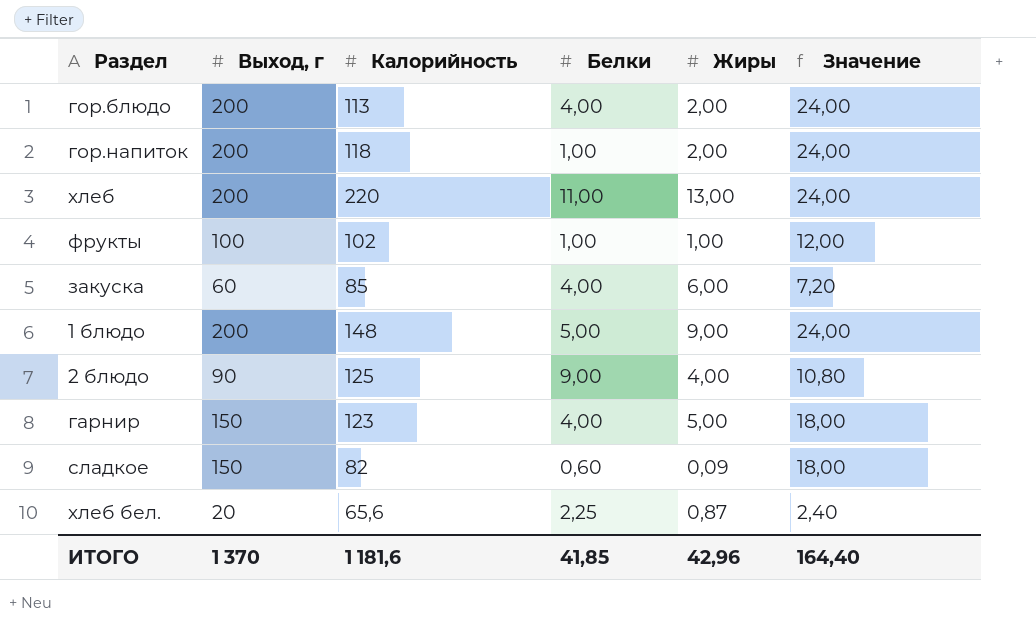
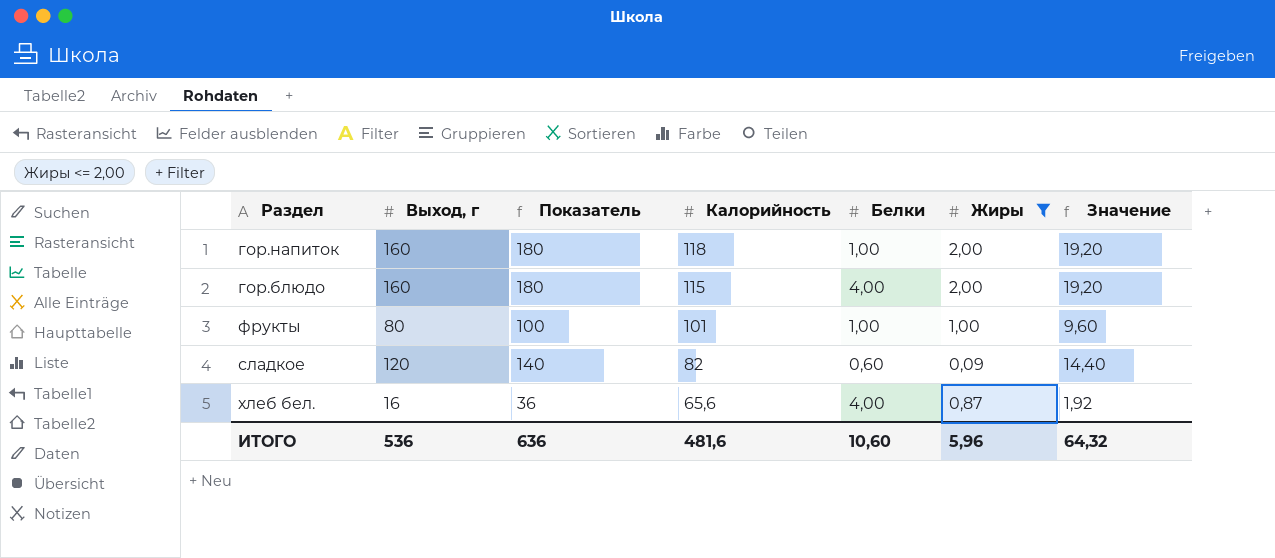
filter: none -> Жиры <= 2,00
row order: none -> Калорийность descending
column Показатель | formula: none -> [Выход, г] + 20
гор.напиток | Выход, г: 200 -> 160
гор.напиток | Значение: 24,00 -> 19,20
гор.блюдо | Выход, г: 200 -> 160
гор.блюдо | Калорийность: 113 -> 115
гор.блюдо | Значение: 24,00 -> 19,20
фрукты | Выход, г: 100 -> 80
фрукты | Калорийность: 102 -> 101
фрукты | Значение: 12,00 -> 9,60
сладкое | Выход, г: 150 -> 120
сладкое | Значение: 18,00 -> 14,40
хлеб бел. | Выход, г: 20 -> 16
хлеб бел. | Белки: 2,25 -> 4,00
хлеб бел. | Значение: 2,40 -> 1,92
ИТОГО | Выход, г: 1 370 -> 536
ИТОГО | Калорийность: 1 181,6 -> 481,6
ИТОГО | Белки: 41,85 -> 10,60
ИТОГО | Жиры: 42,96 -> 5,96
ИТОГО | Значение: 164,40 -> 64,32

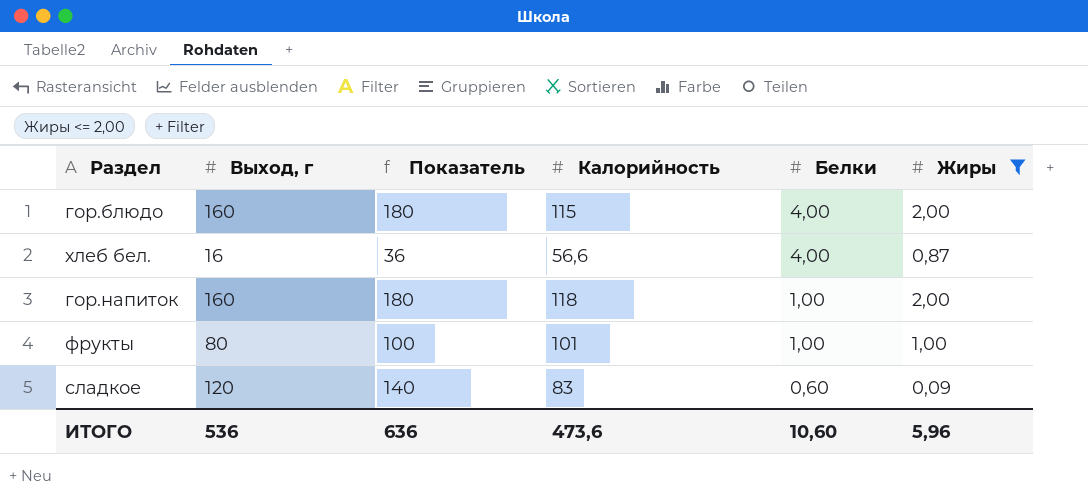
row order: Калорийность descending -> Белки descending
column Значение | formula: [Выход, г] * 0,12 -> none
хлеб бел. | Калорийность: 65,6 -> 56,6
сладкое | Калорийность: 82 -> 83
ИТОГО | Калорийность: 481,6 -> 473,6

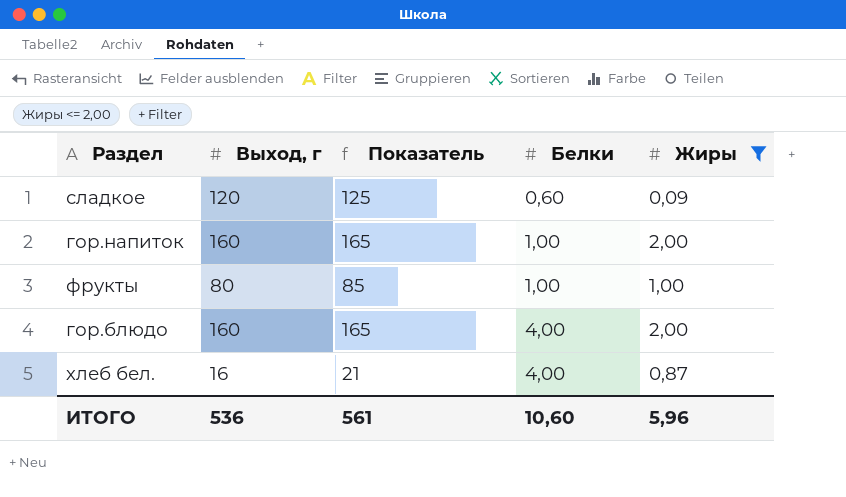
row order: Белки descending -> Белки ascending
column Калорийность | position: 4 -> none
column Показатель | formula: [Выход, г] + 20 -> [Выход, г] + 5
ИТОГО | Показатель: 636 -> 561

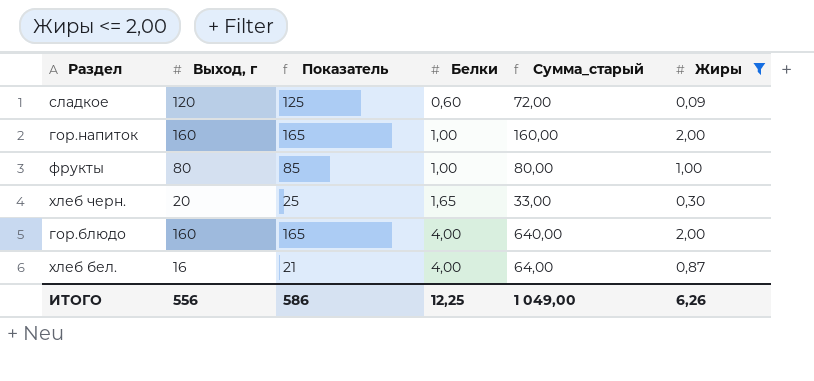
column Сумма_старый | formula: none -> [Выход, г] * [Белки]
row хлеб черн.: none -> 20 | 25 | 1,65 | 33,00 | 0,30
ИТОГО | Выход, г: 536 -> 556
ИТОГО | Показатель: 561 -> 586
ИТОГО | Белки: 10,60 -> 12,25
ИТОГО | Жиры: 5,96 -> 6,26

